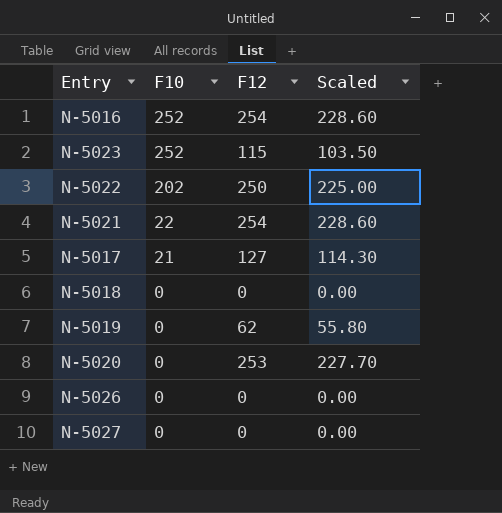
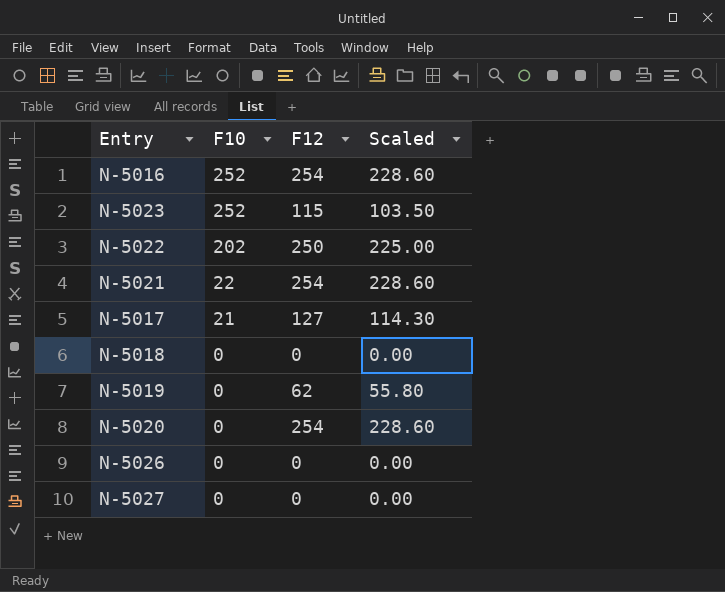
N-5020 | F12: 253 -> 254
N-5020 | Scaled: 227.70 -> 228.60

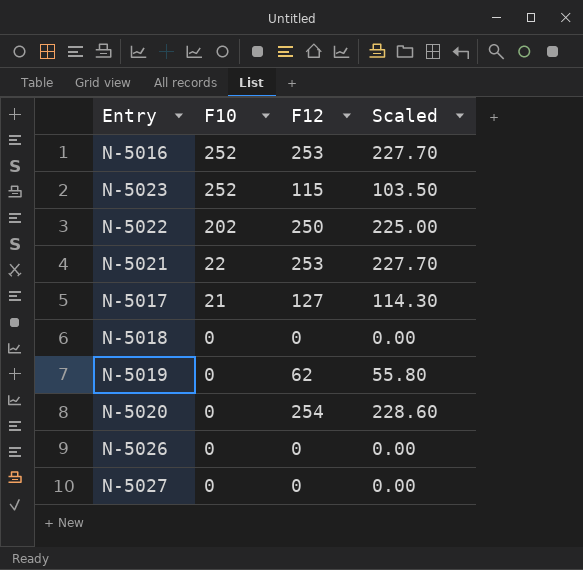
N-5016 | F12: 254 -> 253
N-5016 | Scaled: 228.60 -> 227.70
N-5021 | F12: 254 -> 253
N-5021 | Scaled: 228.60 -> 227.70

